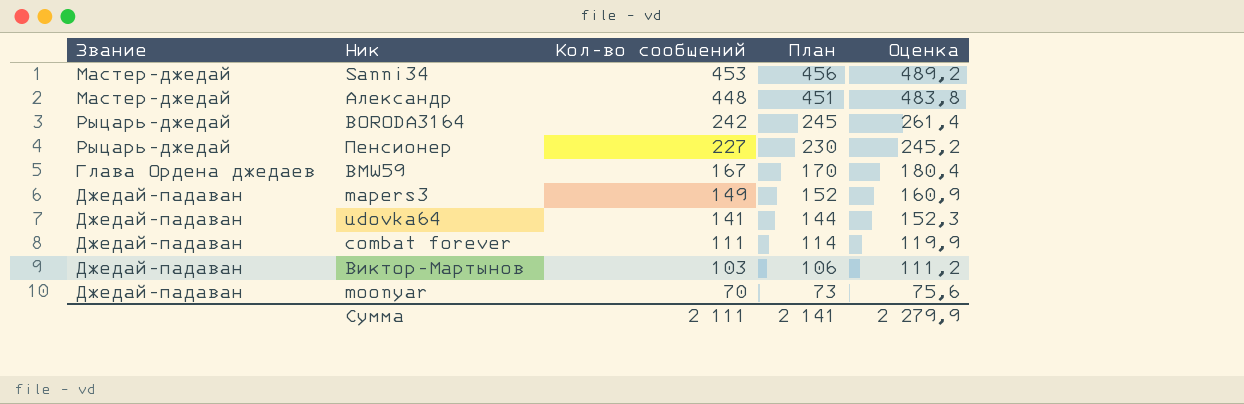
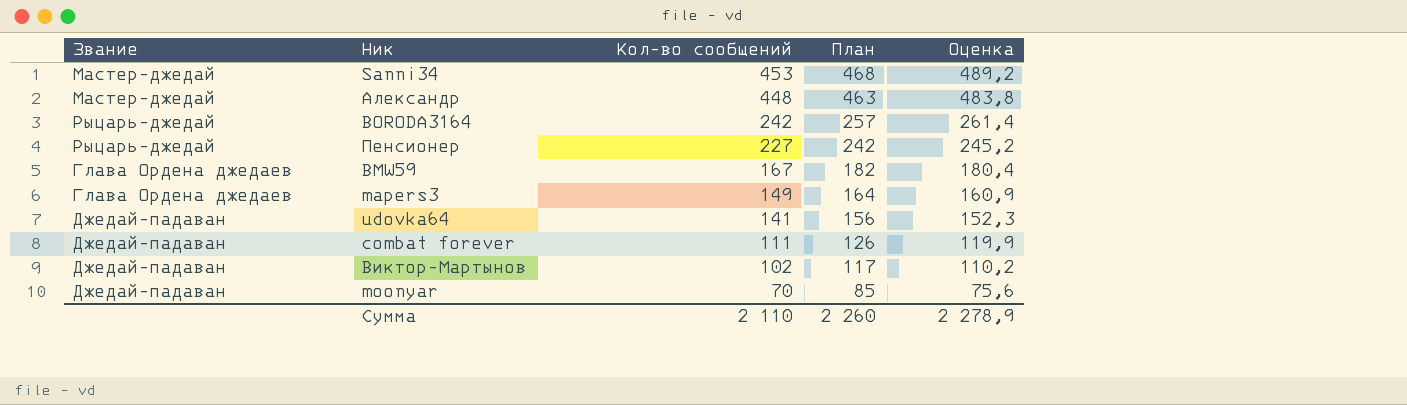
column План | formula: [Кол-во сообщений] + 3 -> [Кол-во сообщений] + 15
mapers3 | Звание: Джедай-падаван -> Глава Ордена джедаев
Виктор-Мартынов | Кол-во сообщений: 103 -> 102
Виктор-Мартынов | Оценка: 111,2 -> 110,2
Сумма | Кол-во сообщений: 2 111 -> 2 110
Сумма | План: 2 141 -> 2 260
Сумма | Оценка: 2 279,9 -> 2 278,9

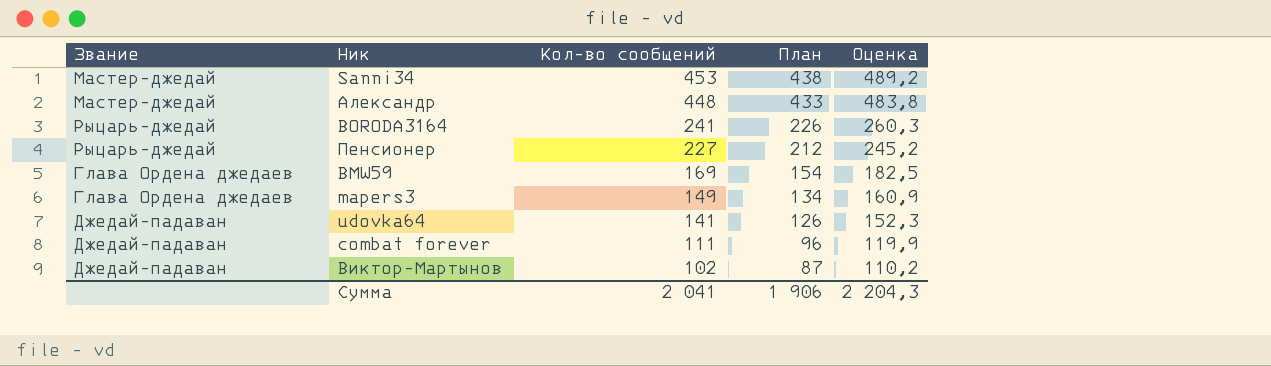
column План | formula: [Кол-во сообщений] + 15 -> [Кол-во сообщений] - 15
row moonyar: Джедай-падаван | 70 | 85 | 75,6 -> none
BORODA3164 | Кол-во сообщений: 242 -> 241
BORODA3164 | Оценка: 261,4 -> 260,3
BMW59 | Кол-во сообщений: 167 -> 169
BMW59 | Оценка: 180,4 -> 182,5
Сумма | Кол-во сообщений: 2 110 -> 2 041
Сумма | План: 2 260 -> 1 906
Сумма | Оценка: 2 278,9 -> 2 204,3

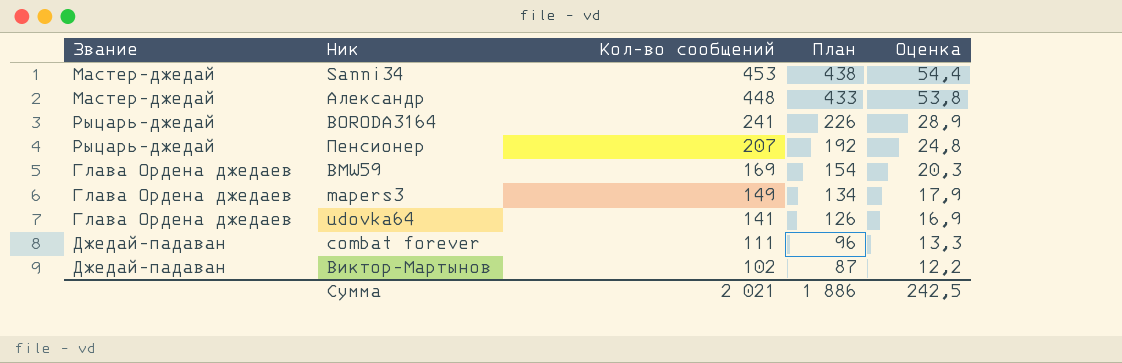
column Оценка | formula: [Кол-во сообщений] * 1,08 -> [Кол-во сообщений] * 0,12
Пенсионер | Кол-во сообщений: 227 -> 207
Пенсионер | План: 212 -> 192
udovka64 | Звание: Джедай-падаван -> Глава Ордена джедаев
Сумма | Кол-во сообщений: 2 041 -> 2 021
Сумма | План: 1 906 -> 1 886
Сумма | Оценка: 2 204,3 -> 242,5

